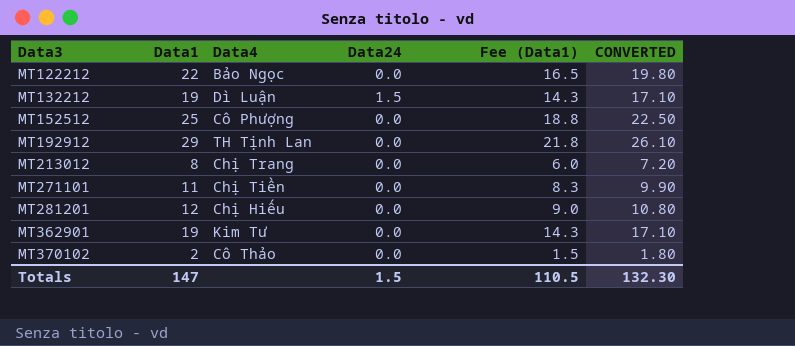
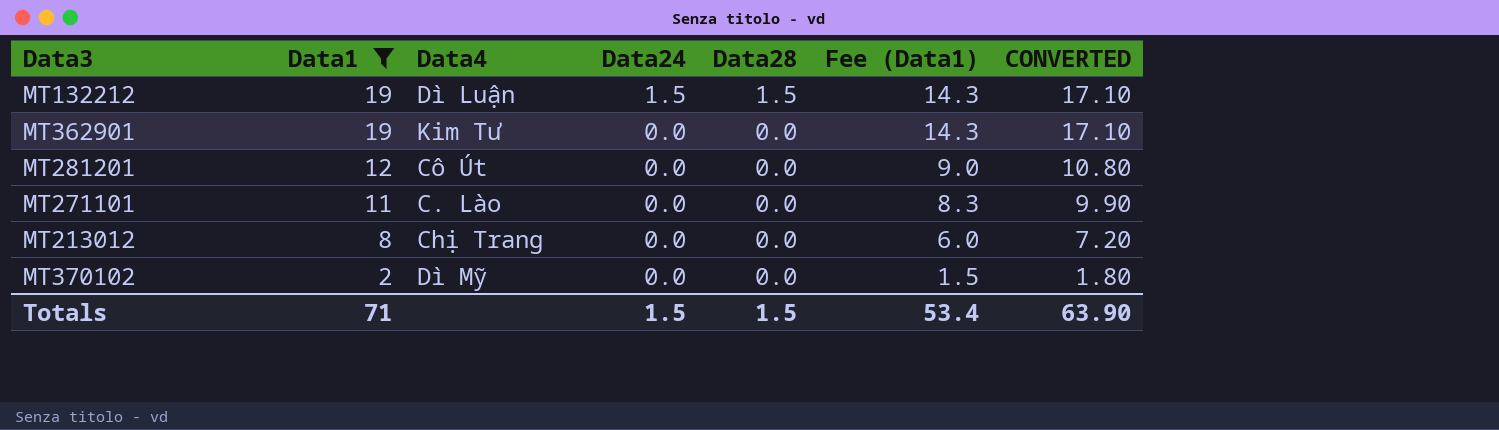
filter: none -> Data1 <= 19
row order: Data3 ascending -> Data1 descending
column Data28 | position: none -> 5
MT281201 | Data4: Chị Hiếu -> Cô Út
MT271101 | Data4: Chị Tiền -> C. Lào
MT370102 | Data4: Cô Thảo -> Dì Mỹ
Totals | Data1: 147 -> 71
Totals | Fee (Data1): 110.5 -> 53.4
Totals | CONVERTED: 132.30 -> 63.90

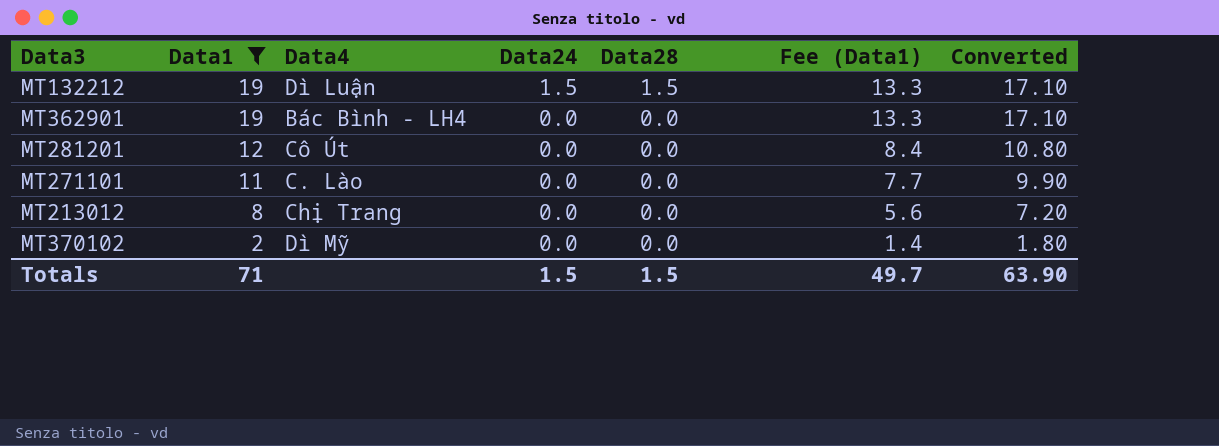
column Fee (Data1) | formula: [Data1] * 0.75 -> [Data1] * 0.7
column name: CONVERTED -> Converted
MT362901 | Data4: Kim Tư -> Bác Bình - LH4
Totals | Fee (Data1): 53.4 -> 49.7

